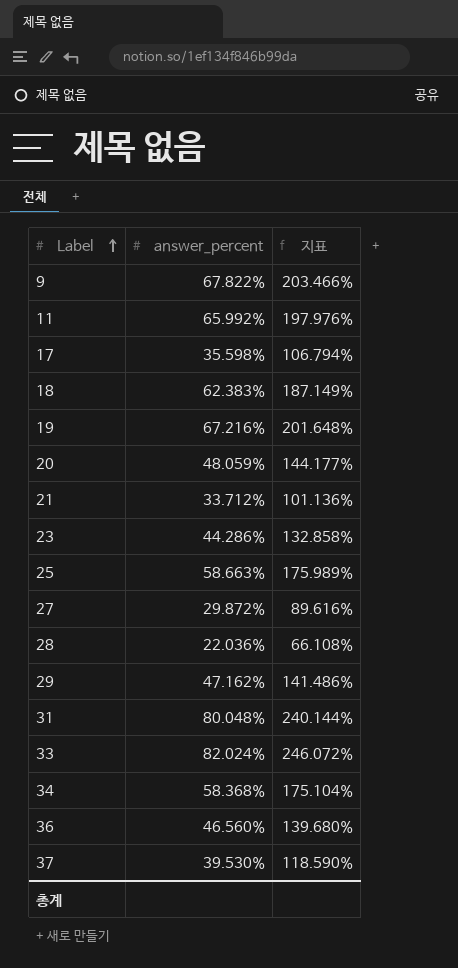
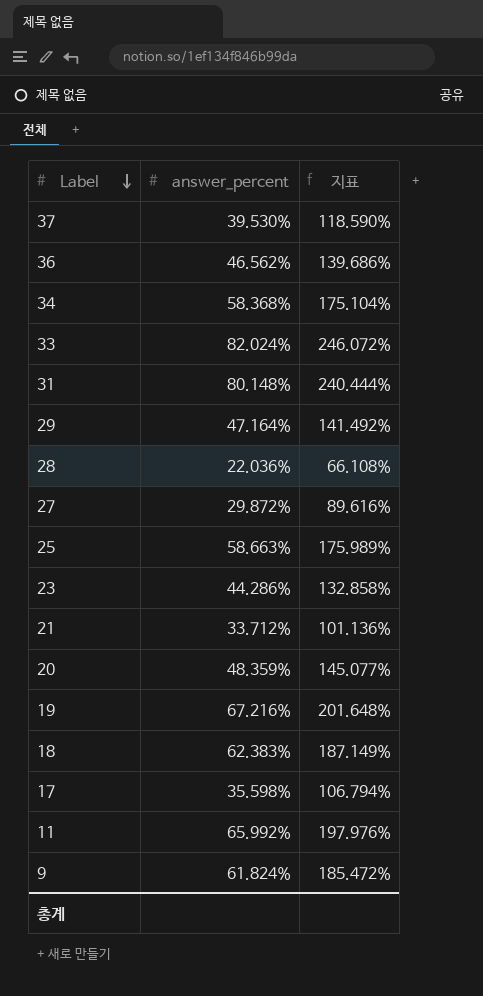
row order: Label ascending -> Label descending
36 | answer_percent: 46.560% -> 46.562%
36 | 지표: 139.680% -> 139.686%
31 | answer_percent: 80.048% -> 80.148%
31 | 지표: 240.144% -> 240.444%
29 | answer_percent: 47.162% -> 47.164%
29 | 지표: 141.486% -> 141.492%
20 | answer_percent: 48.059% -> 48.359%
20 | 지표: 144.177% -> 145.077%
9 | answer_percent: 67.822% -> 61.824%
9 | 지표: 203.466% -> 185.472%

